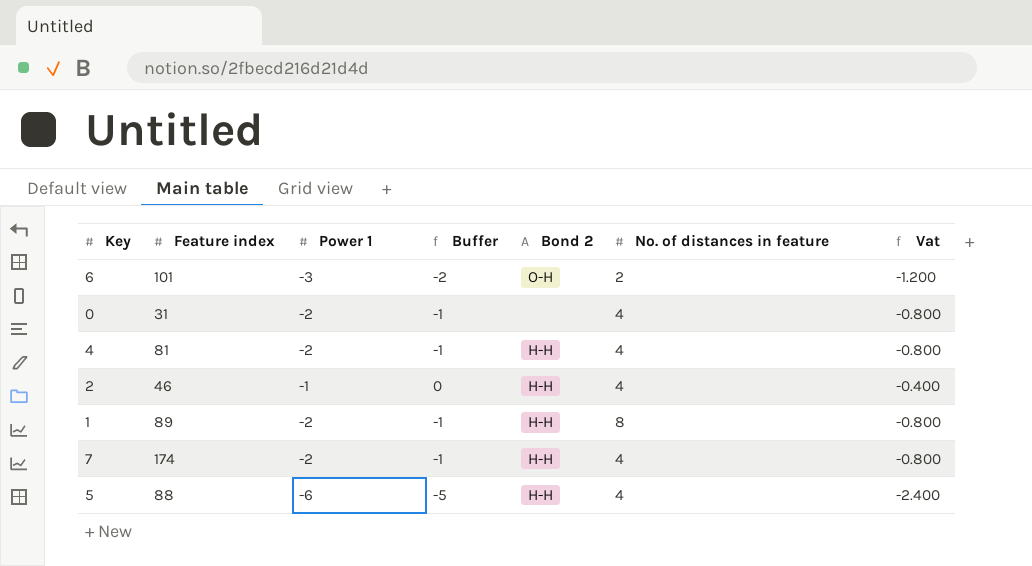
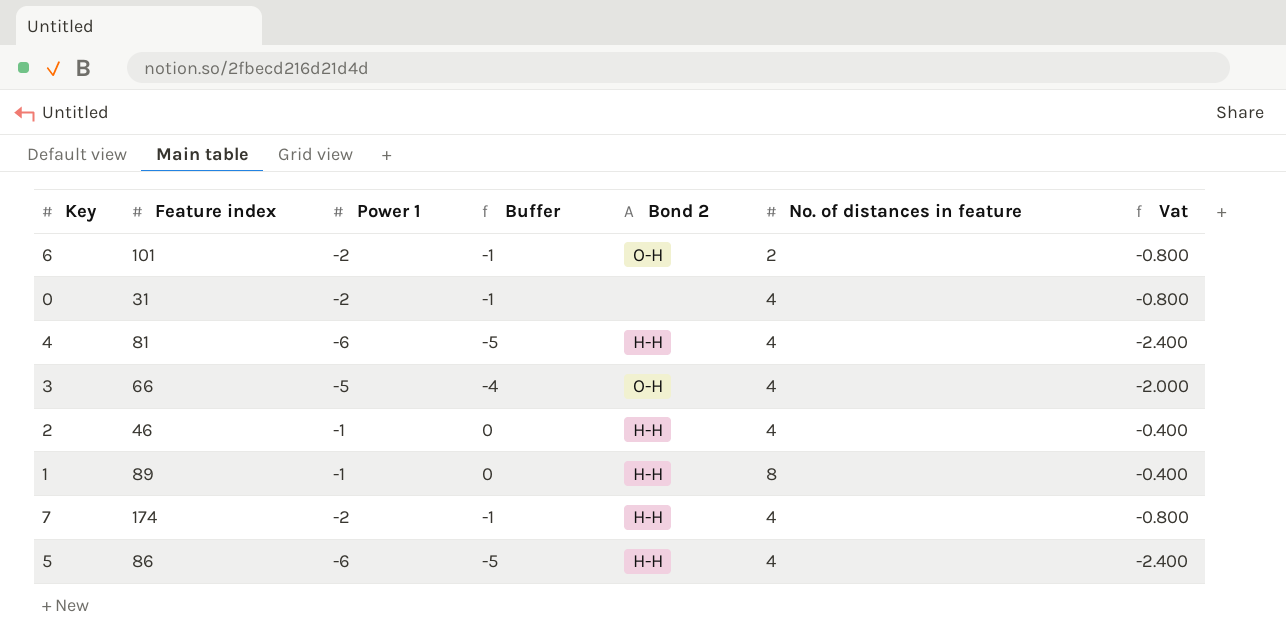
6 | Power 1: -3 -> -2
6 | Buffer: -2 -> -1
6 | Vat: -1.200 -> -0.800
4 | Power 1: -2 -> -6
4 | Buffer: -1 -> -5
4 | Vat: -0.800 -> -2.400
row 3: none -> 66 | -5 | -4 | O-H | 4 | -2.000
1 | Power 1: -2 -> -1
1 | Buffer: -1 -> 0
1 | Vat: -0.800 -> -0.400
5 | Feature index: 88 -> 86

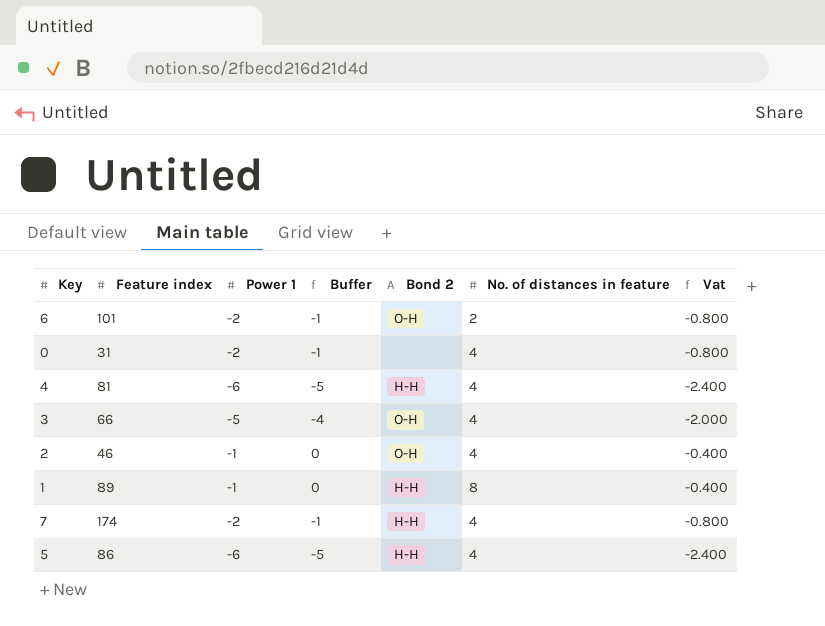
2 | Bond 2: H-H -> O-H

